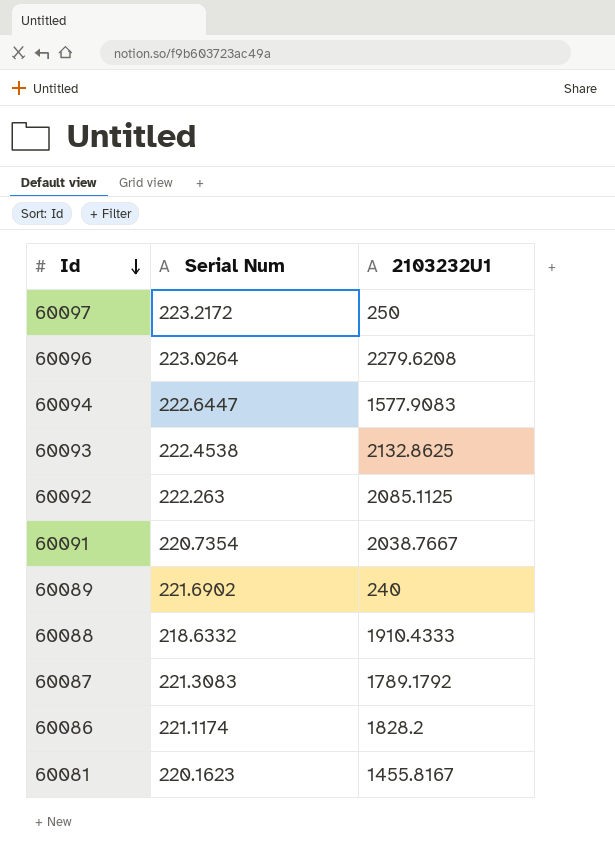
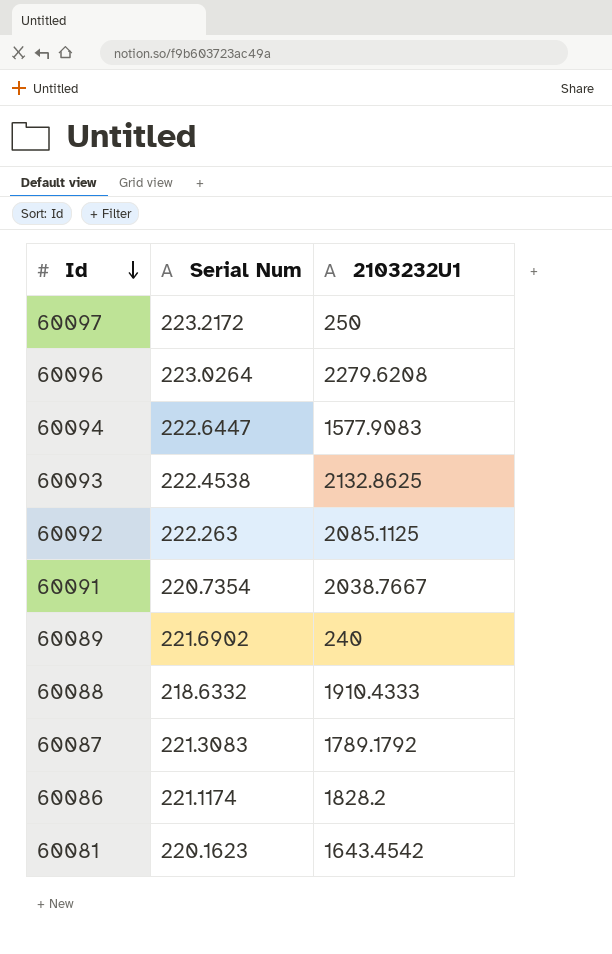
60081 | 2103232U1: 1455.8167 -> 1643.4542

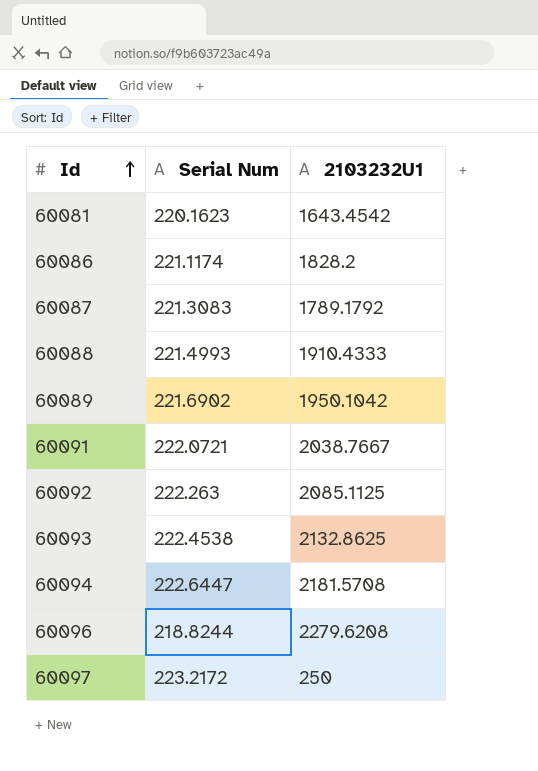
row order: Id descending -> Id ascending
60088 | Serial Num: 218.6332 -> 221.4993
60089 | 2103232U1: 240 -> 1950.1042
60091 | Serial Num: 220.7354 -> 222.0721
60094 | 2103232U1: 1577.9083 -> 2181.5708
60096 | Serial Num: 223.0264 -> 218.8244

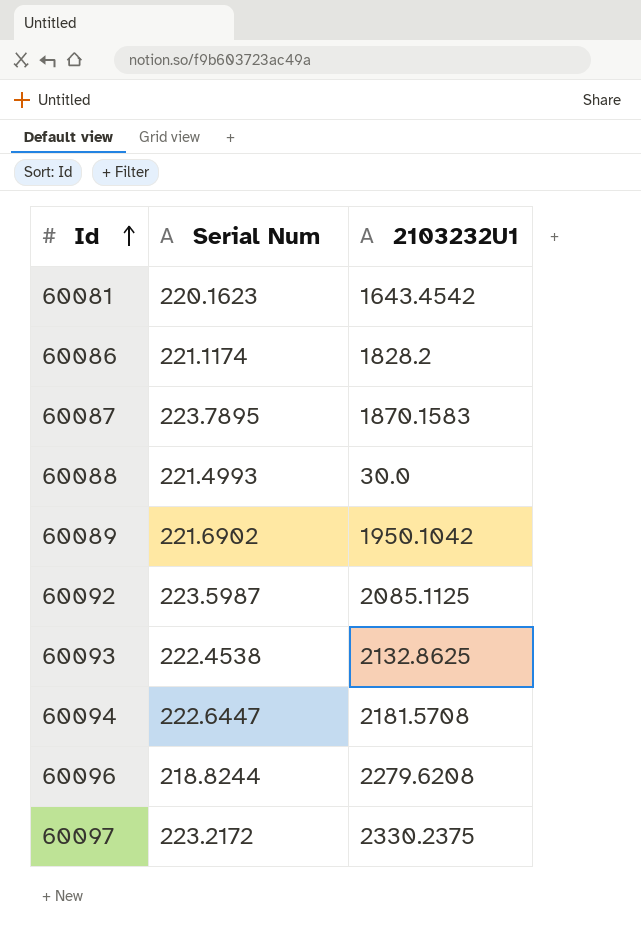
row 60091: 222.0721 | 2038.7667 -> none
60087 | Serial Num: 221.3083 -> 223.7895
60087 | 2103232U1: 1789.1792 -> 1870.1583
60088 | 2103232U1: 1910.4333 -> 30.0
60092 | Serial Num: 222.263 -> 223.5987
60097 | 2103232U1: 250 -> 2330.2375

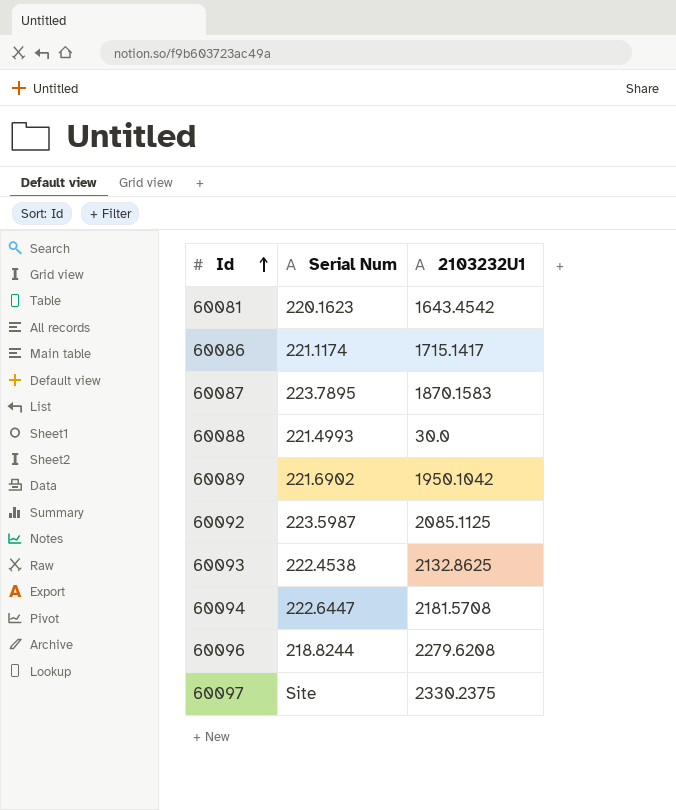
60086 | 2103232U1: 1828.2 -> 1715.1417
60097 | Serial Num: 223.2172 -> Site

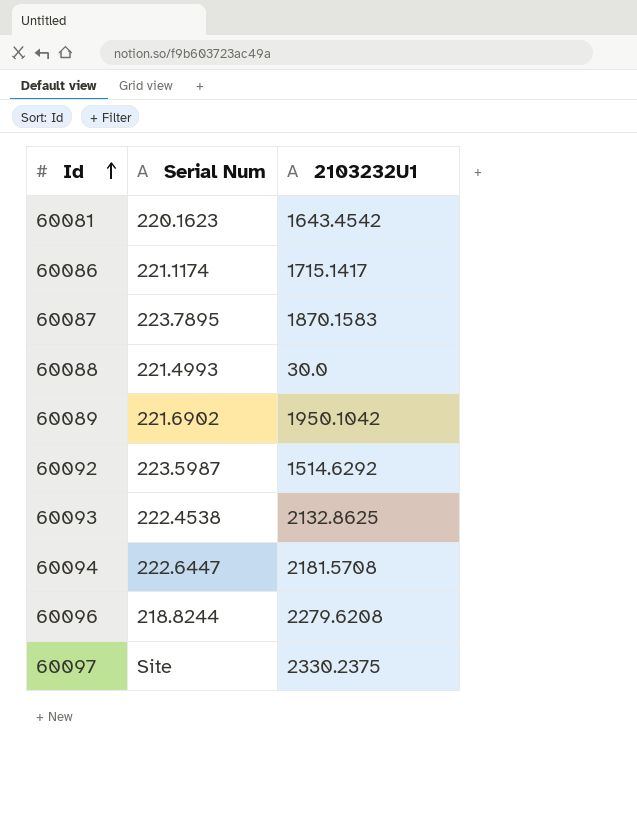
60092 | 2103232U1: 2085.1125 -> 1514.6292

